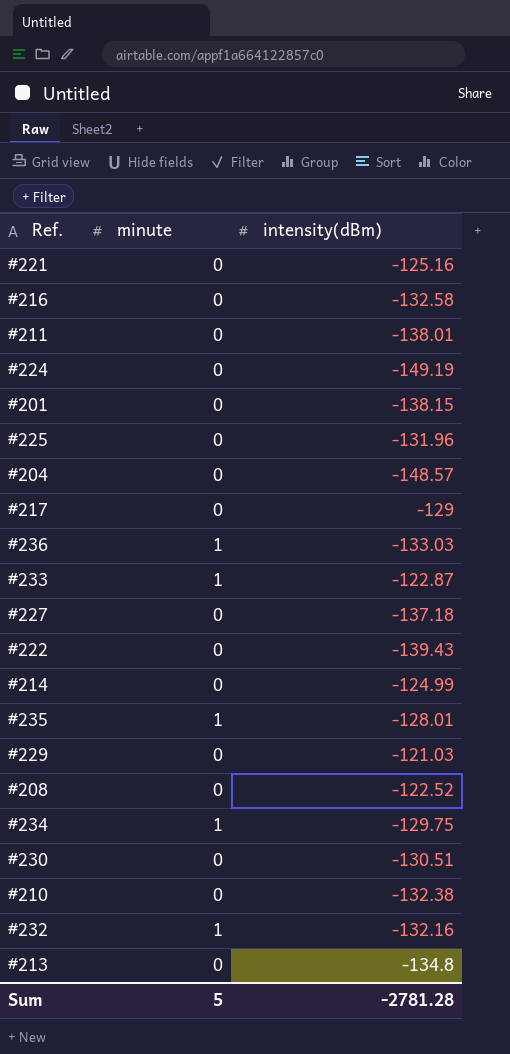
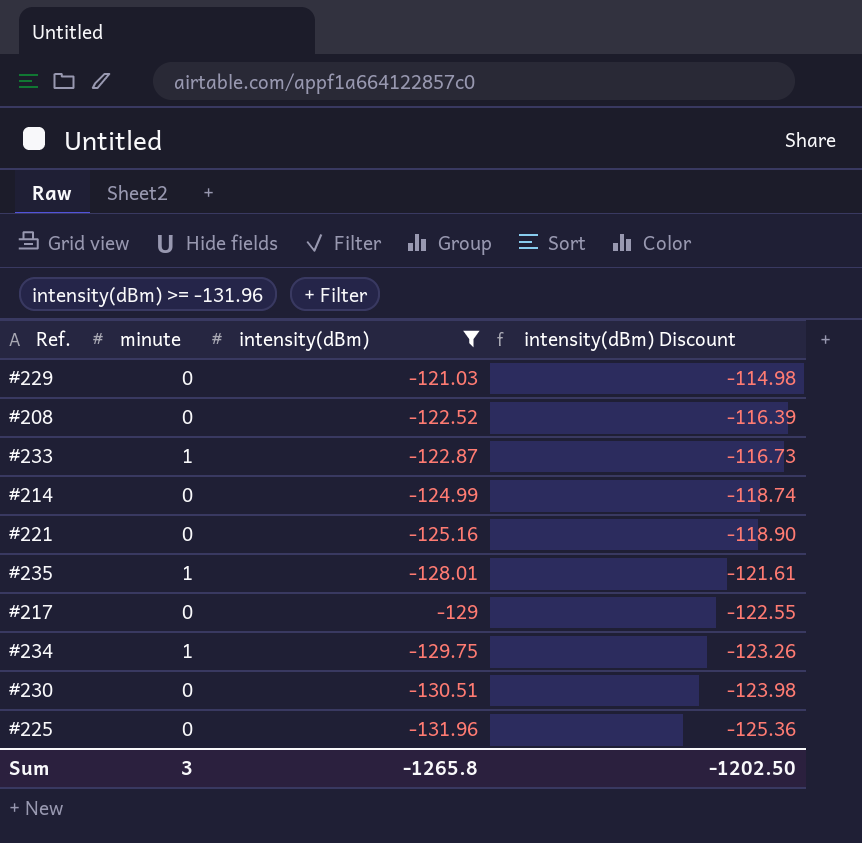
filter: none -> intensity(dBm) >= -131.96
row order: none -> intensity(dBm) descending
column intensity(dBm) Discount | formula: none -> [intensity(dBm)] * 0.95
Sum | minute: 5 -> 3
Sum | intensity(dBm): -2781.28 -> -1265.8

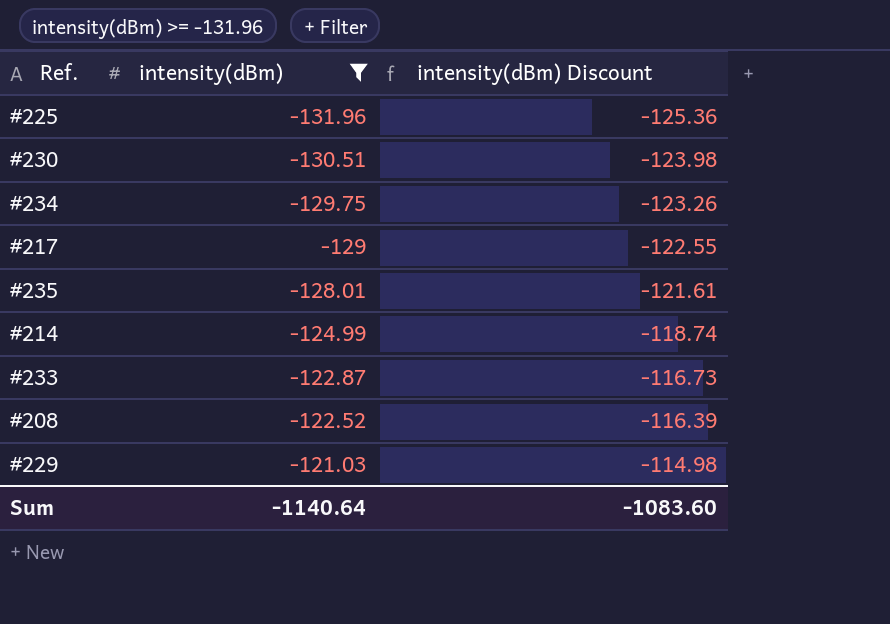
row order: intensity(dBm) descending -> intensity(dBm) ascending
column minute | position: 2 -> none
row #221: 0 | -125.16 | -118.90 -> none
Sum | intensity(dBm): -1265.8 -> -1140.64
Sum | intensity(dBm) Discount: -1202.50 -> -1083.60

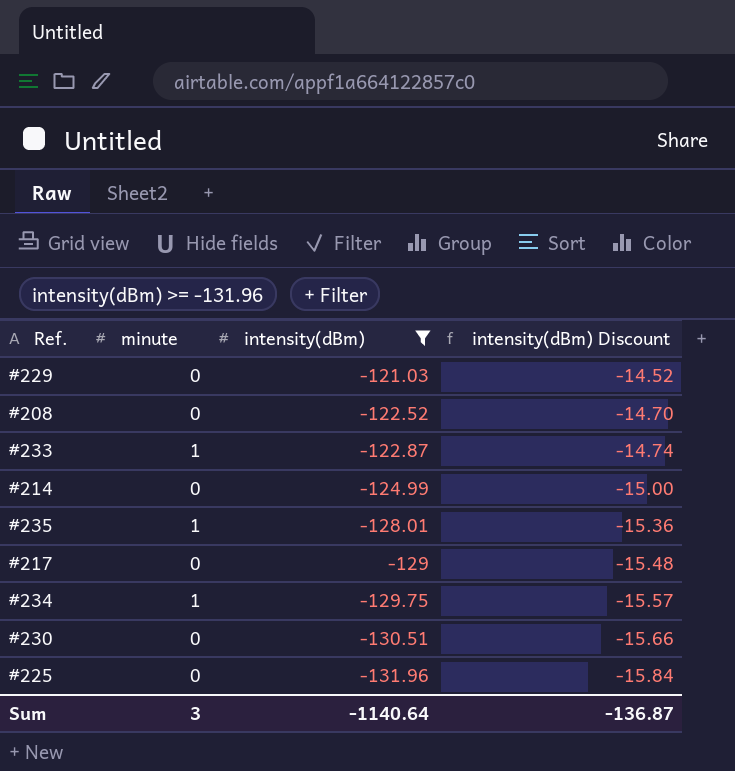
row order: intensity(dBm) ascending -> intensity(dBm) descending
column minute | position: none -> 2
column intensity(dBm) Discount | formula: [intensity(dBm)] * 0.95 -> [intensity(dBm)] * 0.12
Sum | intensity(dBm) Discount: -1083.60 -> -136.87

